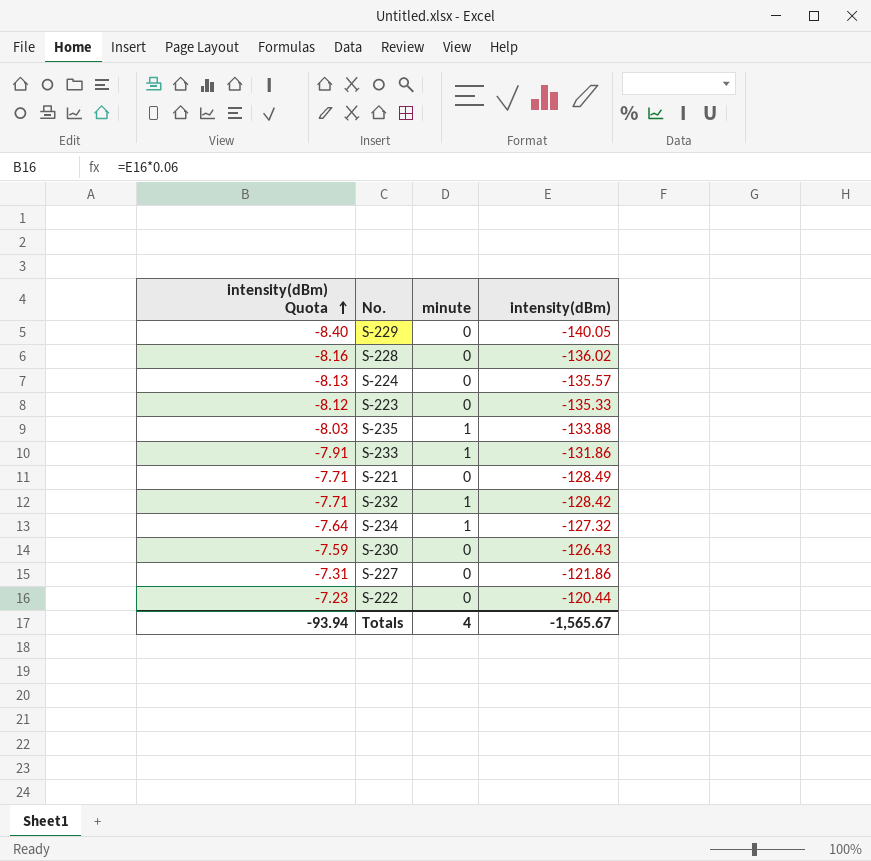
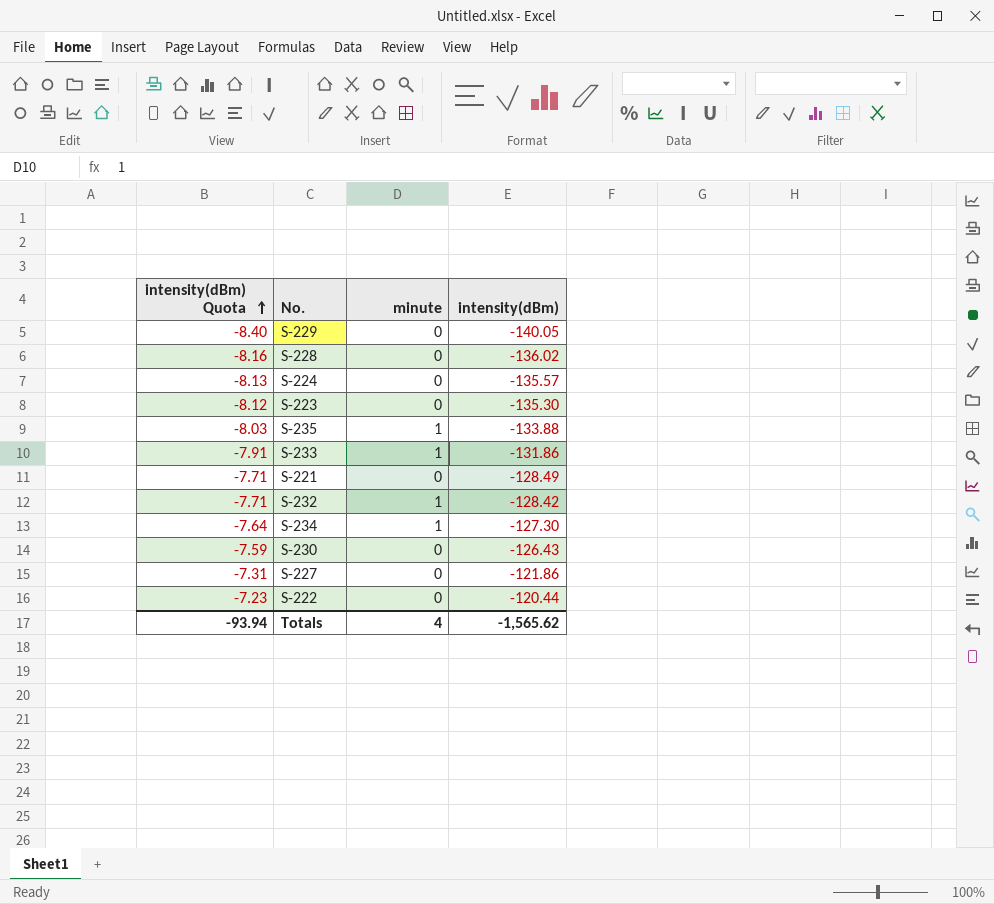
S-223 | intensity(dBm): -135.33 -> -135.30
S-234 | intensity(dBm): -127.32 -> -127.30
Totals | intensity(dBm): -1,565.67 -> -1,565.62

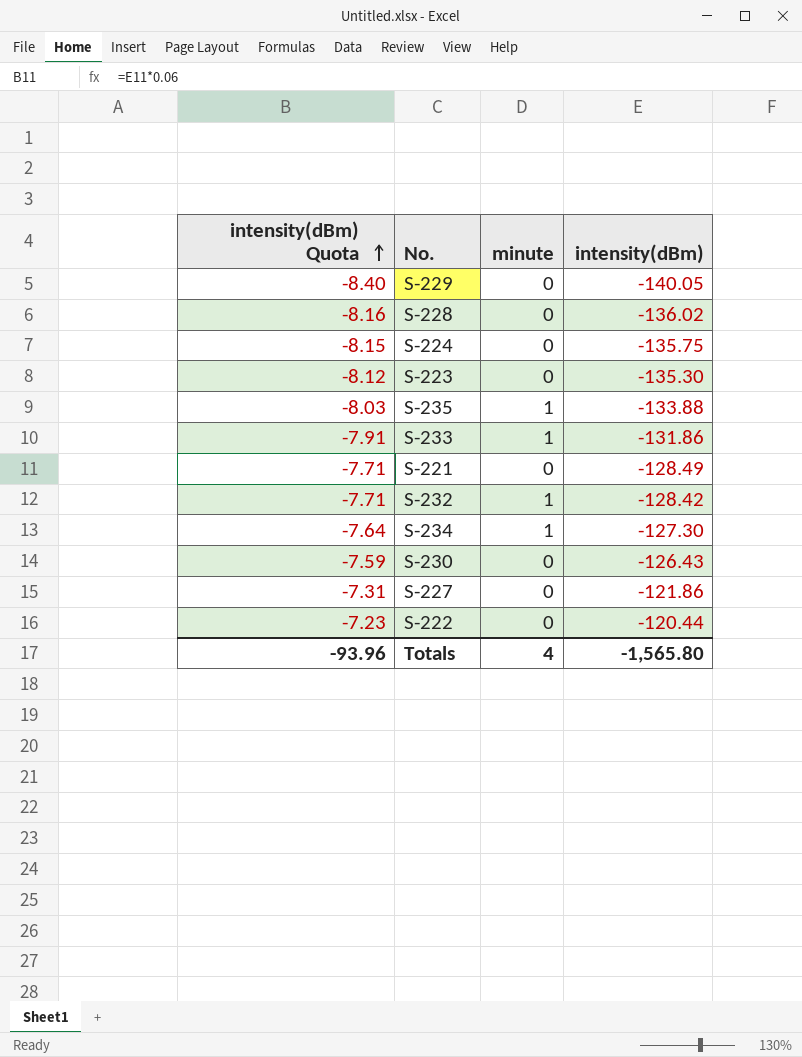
S-224 | intensity(dBm) Quota: -8.13 -> -8.15
S-224 | intensity(dBm): -135.57 -> -135.75
Totals | intensity(dBm) Quota: -93.94 -> -93.96
Totals | intensity(dBm): -1,565.62 -> -1,565.80

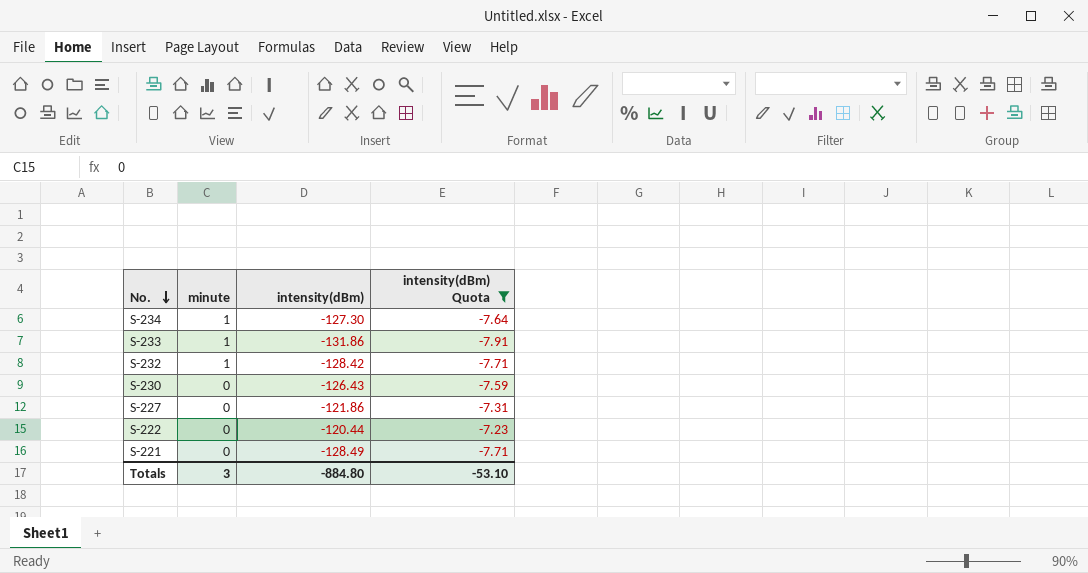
filter: none -> intensity(dBm) Quota >= -7.91
row order: intensity(dBm) Quota ascending -> No. descending
column intensity(dBm) Quota | position: 1 -> 4
Totals | minute: 4 -> 3
Totals | intensity(dBm): -1,565.80 -> -884.80
Totals | intensity(dBm) Quota: -93.96 -> -53.10

